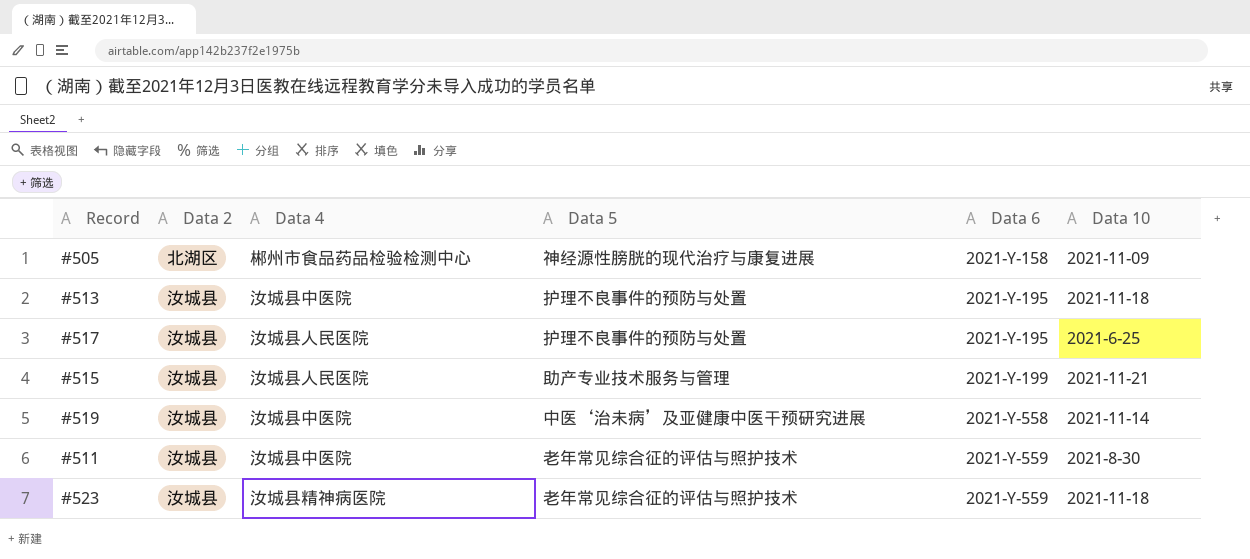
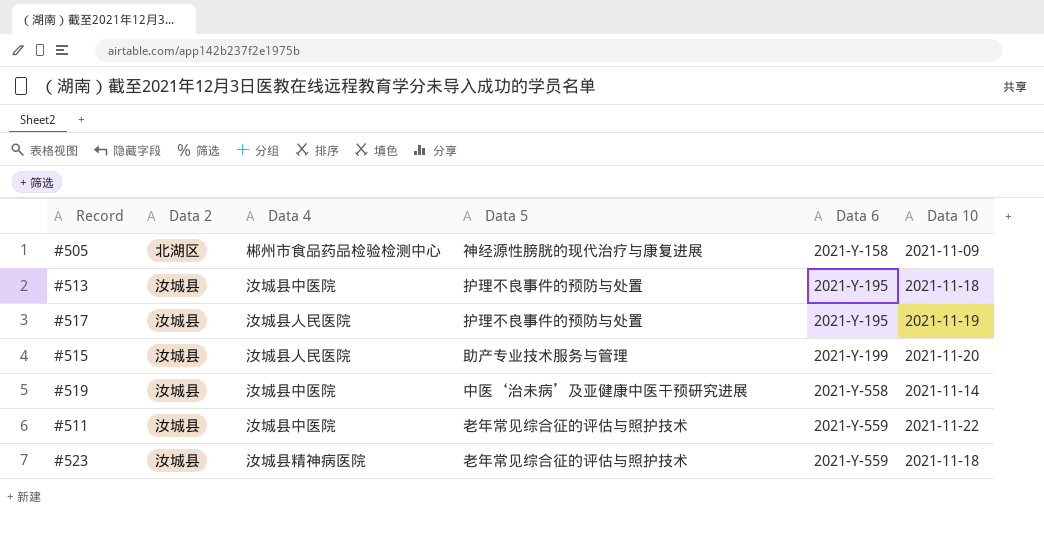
#517 | Data 10: 2021-6-25 -> 2021-11-19
#515 | Data 10: 2021-11-21 -> 2021-11-20
#511 | Data 10: 2021-8-30 -> 2021-11-22

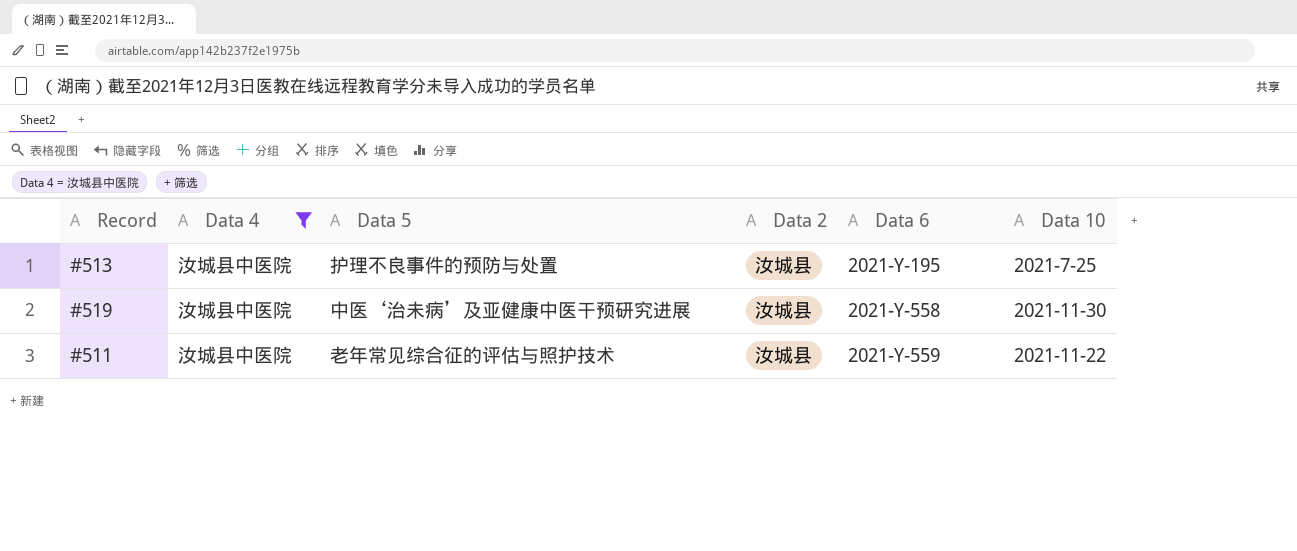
filter: none -> Data 4 = 汝城县中医院
column Data 2 | position: 2 -> 4
#513 | Data 10: 2021-11-18 -> 2021-7-25
#519 | Data 10: 2021-11-14 -> 2021-11-30

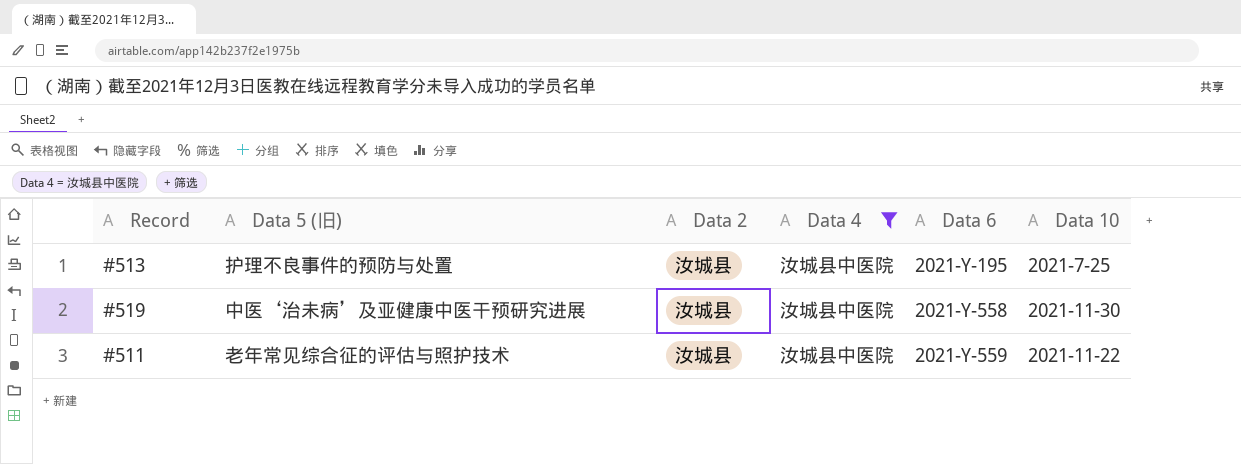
column name: Data 5 -> Data 5 (旧)
column Data 4 | position: 2 -> 4

